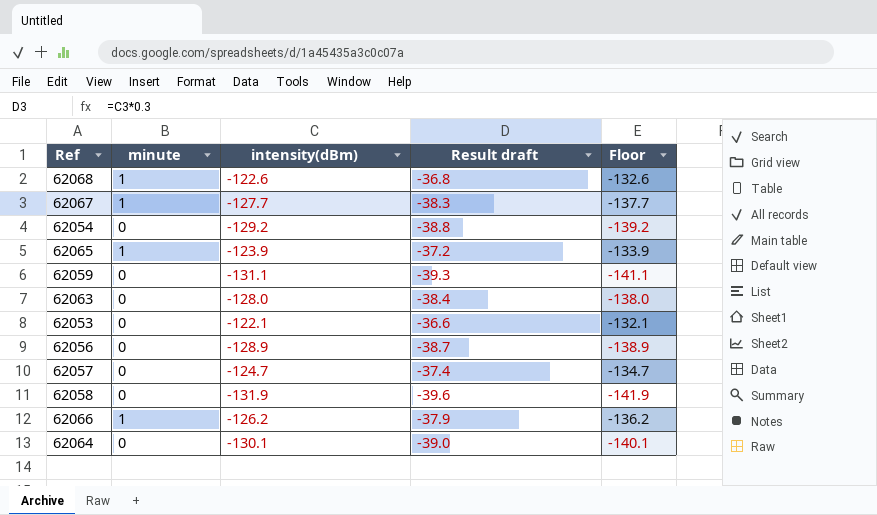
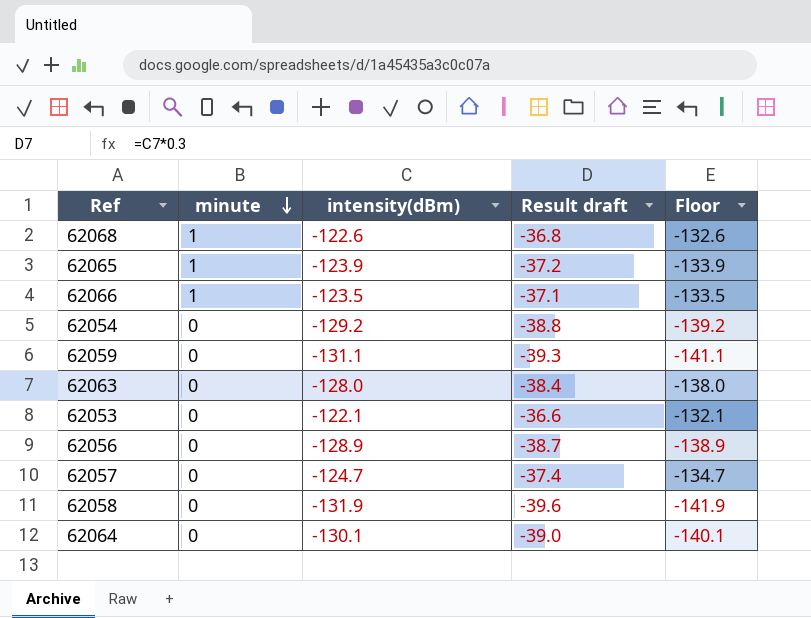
row order: none -> minute descending
row 62067: 1 | -127.7 | -38.3 | -137.7 -> none
62066 | intensity(dBm): -126.2 -> -123.5
62066 | Result draft: -37.9 -> -37.1
62066 | Floor: -136.2 -> -133.5

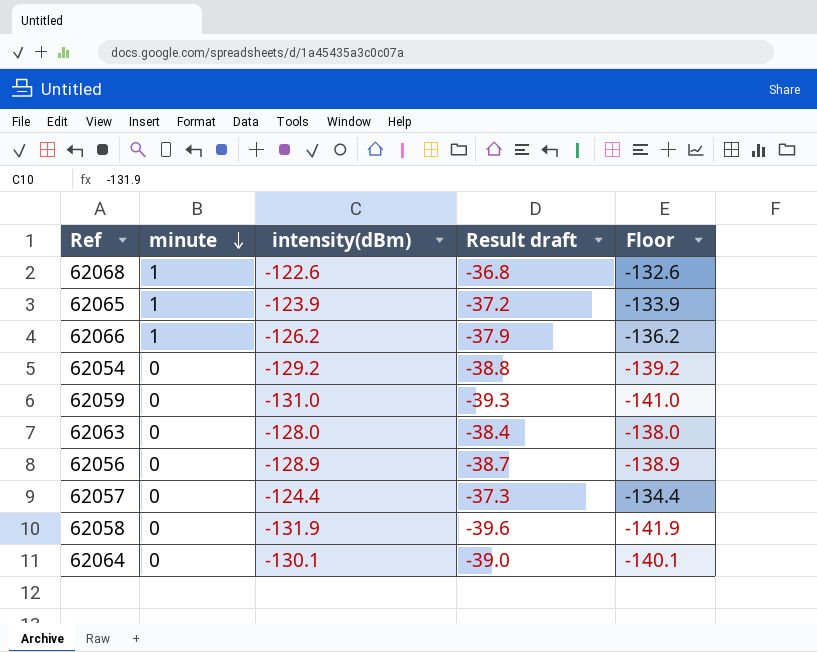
row 62053: 0 | -122.1 | -36.6 | -132.1 -> none
62066 | intensity(dBm): -123.5 -> -126.2
62066 | Result draft: -37.1 -> -37.9
62066 | Floor: -133.5 -> -136.2
62059 | intensity(dBm): -131.1 -> -131.0
62059 | Floor: -141.1 -> -141.0
62057 | intensity(dBm): -124.7 -> -124.4
62057 | Result draft: -37.4 -> -37.3
62057 | Floor: -134.7 -> -134.4

